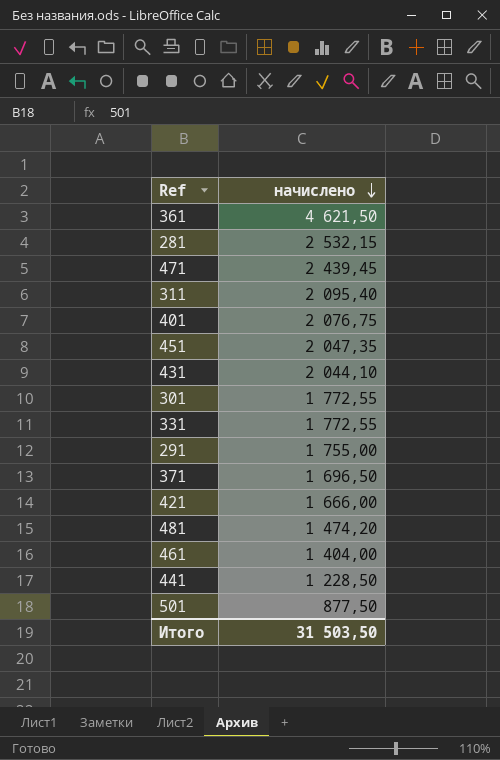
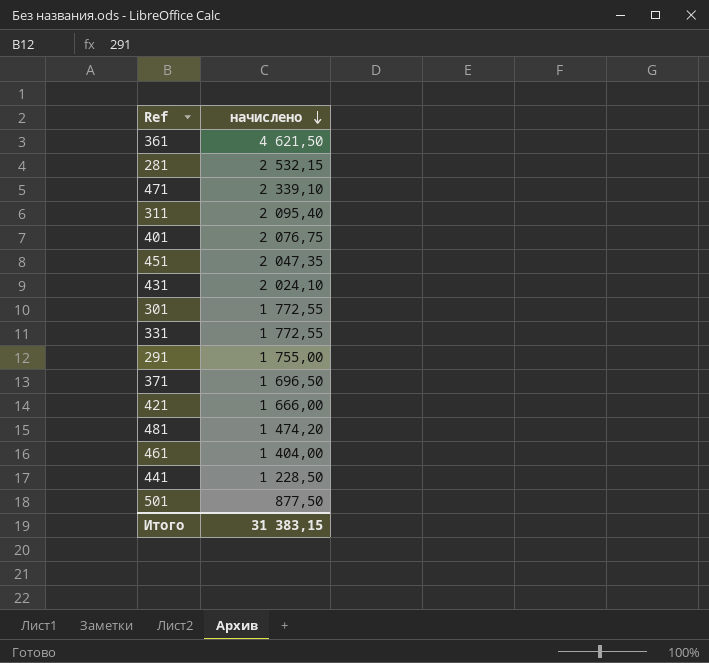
471 | начислено: 2 439,45 -> 2 339,10
431 | начислено: 2 044,10 -> 2 024,10
Итого | начислено: 31 503,50 -> 31 383,15

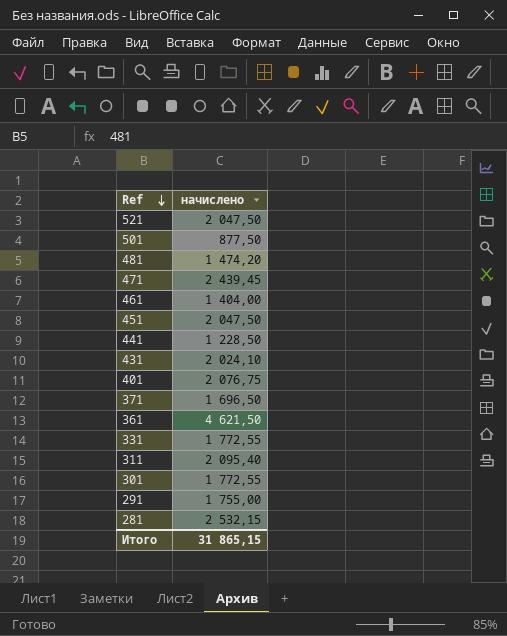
row order: начислено descending -> Ref descending
row 421: 1 666,00 -> none
row 521: none -> 2 047,50
471 | начислено: 2 339,10 -> 2 439,45
451 | начислено: 2 047,35 -> 2 047,50
Итого | начислено: 31 383,15 -> 31 865,15

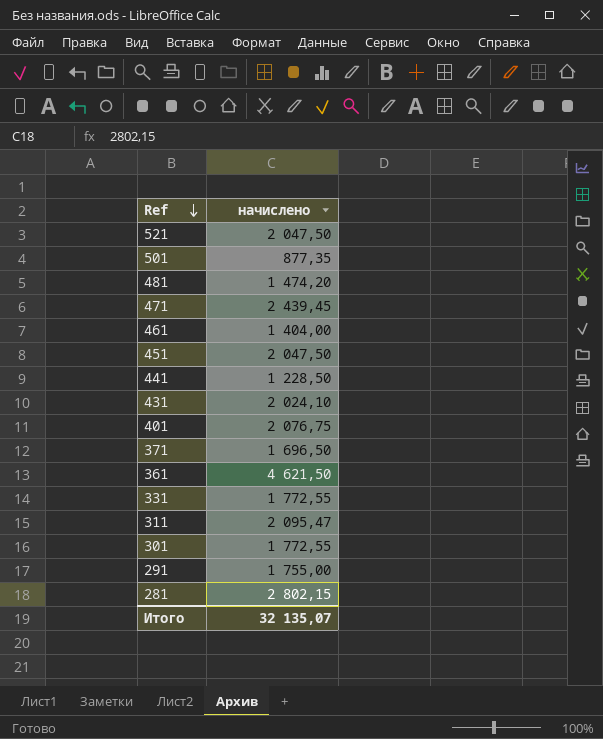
501 | начислено: 877,50 -> 877,35
311 | начислено: 2 095,40 -> 2 095,47
281 | начислено: 2 532,15 -> 2 802,15
Итого | начислено: 31 865,15 -> 32 135,07

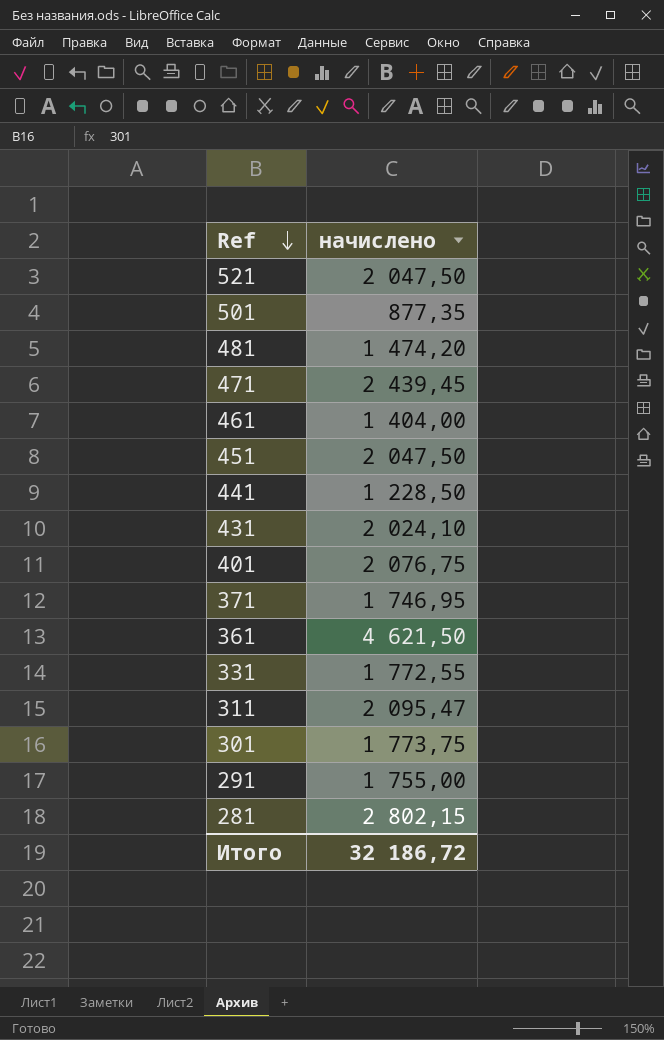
371 | начислено: 1 696,50 -> 1 746,95
301 | начислено: 1 772,55 -> 1 773,75
Итого | начислено: 32 135,07 -> 32 186,72

